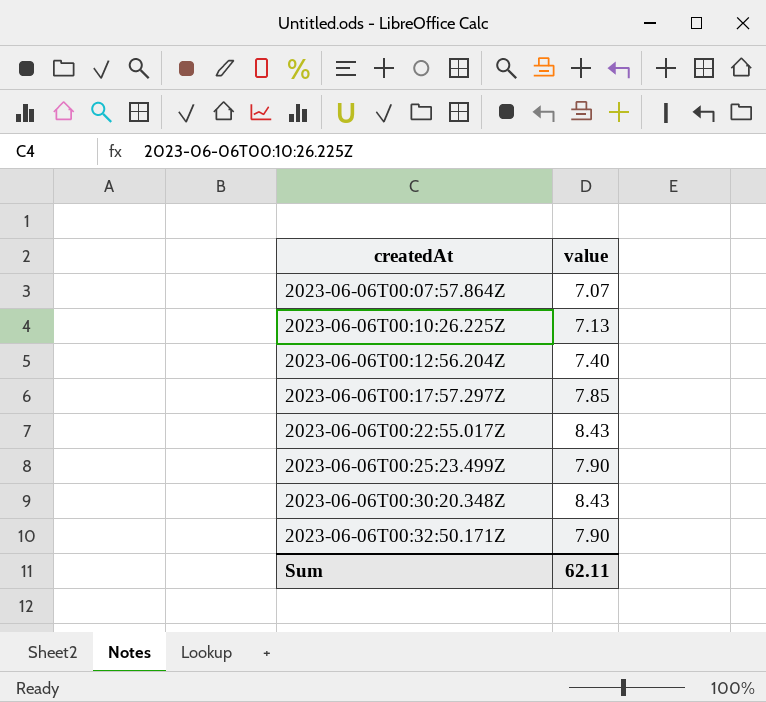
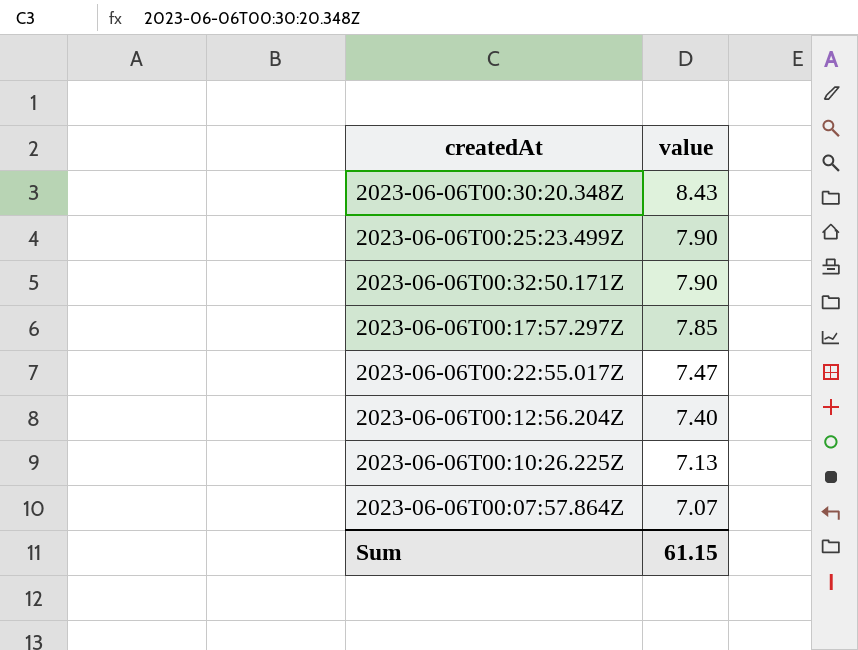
row order: createdAt ascending -> value descending
2023-06-06T00:22:55.017Z | value: 8.43 -> 7.47
Sum | value: 62.11 -> 61.15

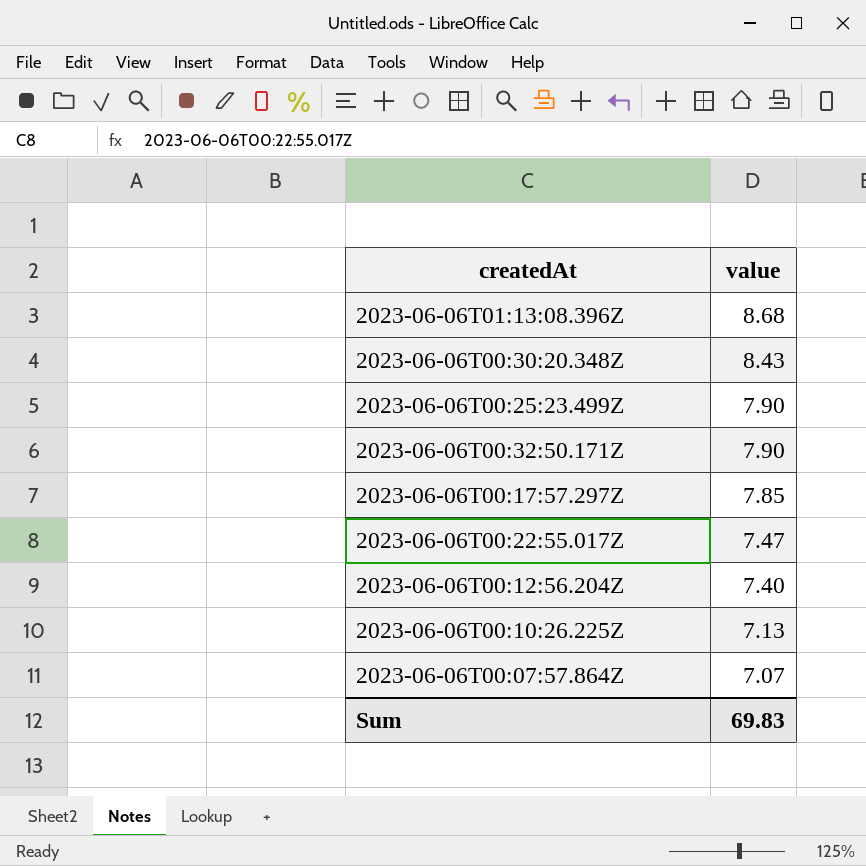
row 2023-06-06T01:13:08.396Z: none -> 8.68
Sum | value: 61.15 -> 69.83

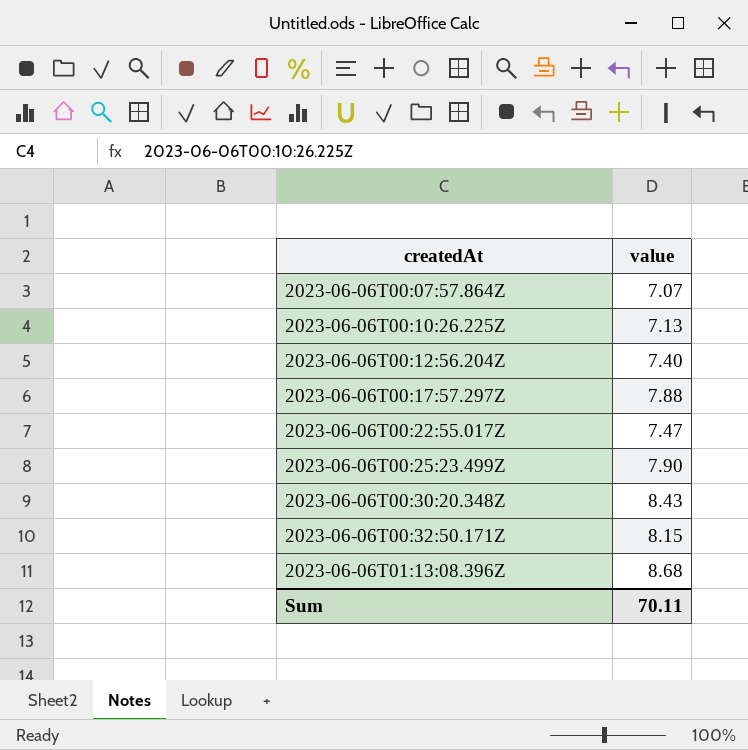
row order: value descending -> createdAt ascending
2023-06-06T00:17:57.297Z | value: 7.85 -> 7.88
2023-06-06T00:32:50.171Z | value: 7.90 -> 8.15
Sum | value: 69.83 -> 70.11

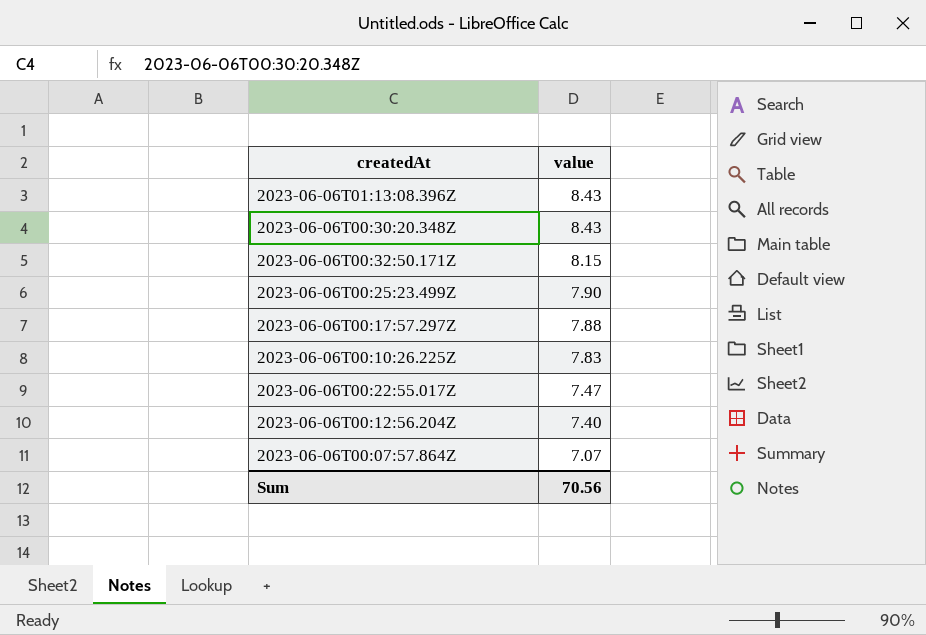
row order: createdAt ascending -> value descending
2023-06-06T01:13:08.396Z | value: 8.68 -> 8.43
2023-06-06T00:10:26.225Z | value: 7.13 -> 7.83
Sum | value: 70.11 -> 70.56

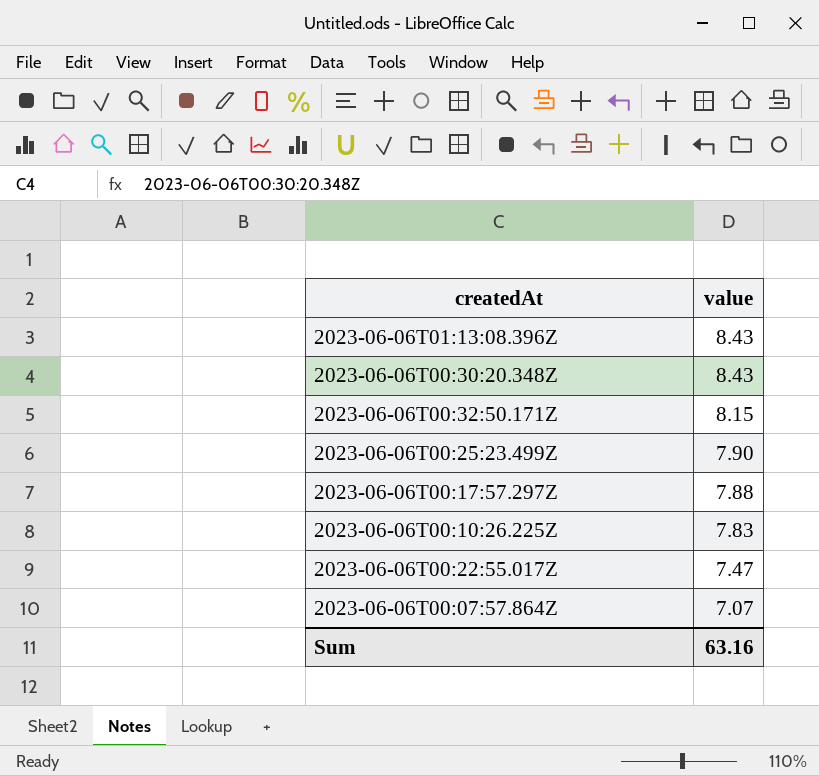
row 2023-06-06T00:12:56.204Z: 7.40 -> none
Sum | value: 70.56 -> 63.16

